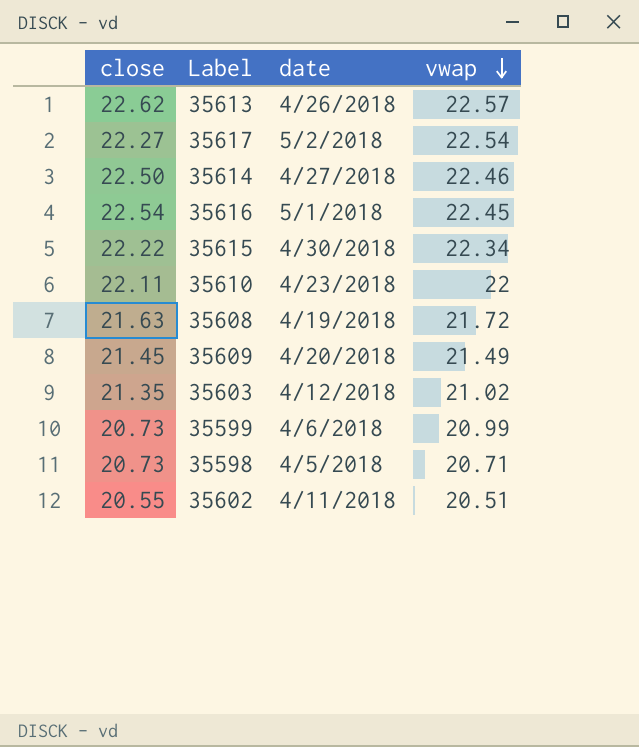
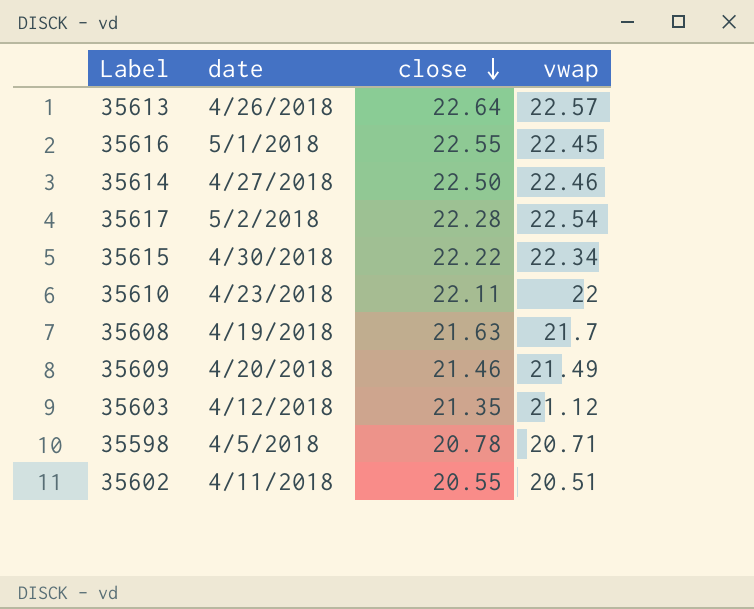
row order: vwap descending -> close descending
column close | position: 1 -> 3
row 35599: 20.73 | 4/6/2018 | 20.99 -> none
35613 | close: 22.62 -> 22.64
35616 | close: 22.54 -> 22.55
35617 | close: 22.27 -> 22.28
35608 | vwap: 21.72 -> 21.7
35609 | close: 21.45 -> 21.46
35603 | vwap: 21.02 -> 21.12
35598 | close: 20.73 -> 20.78

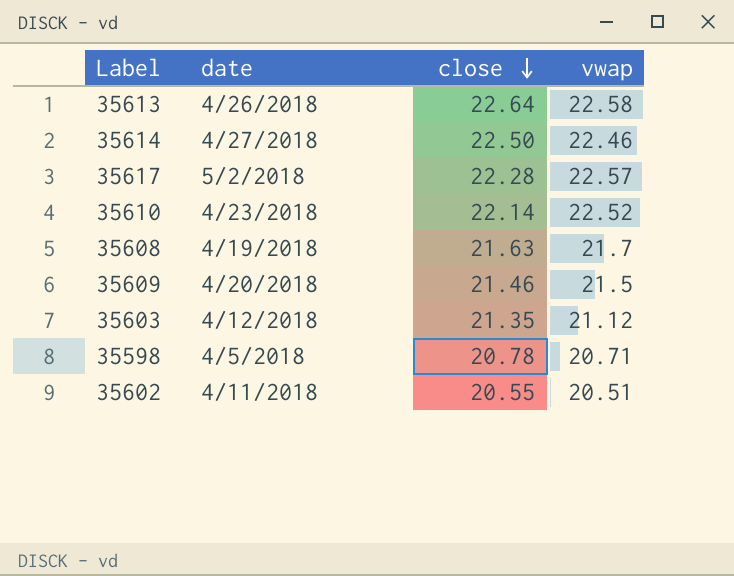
row 35616: 5/1/2018 | 22.55 | 22.45 -> none
row 35615: 4/30/2018 | 22.22 | 22.34 -> none
35613 | vwap: 22.57 -> 22.58
35617 | vwap: 22.54 -> 22.57
35610 | close: 22.11 -> 22.14
35610 | vwap: 22 -> 22.52
35609 | vwap: 21.49 -> 21.5

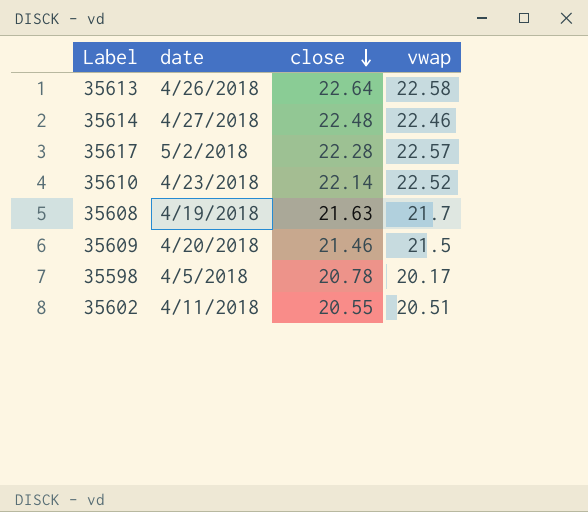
row 35603: 4/12/2018 | 21.35 | 21.12 -> none
35614 | close: 22.50 -> 22.48
35598 | vwap: 20.71 -> 20.17

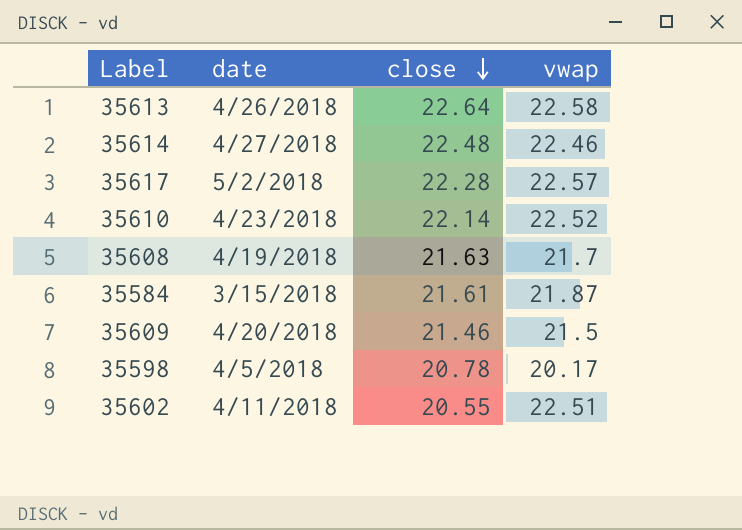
row 35584: none -> 3/15/2018 | 21.61 | 21.87
35602 | vwap: 20.51 -> 22.51

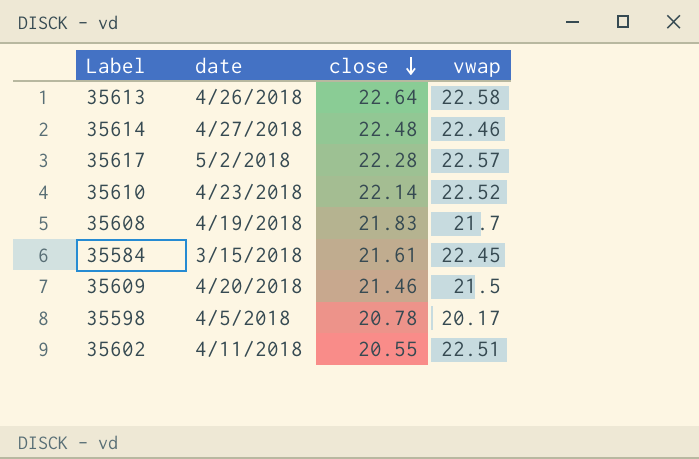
35608 | close: 21.63 -> 21.83
35584 | vwap: 21.87 -> 22.45

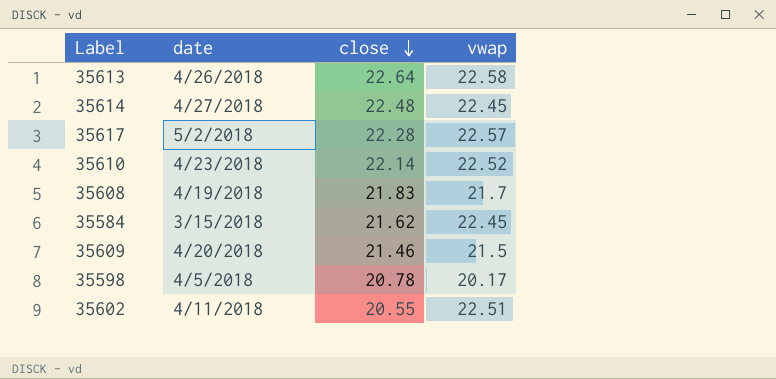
35614 | vwap: 22.46 -> 22.45
35584 | close: 21.61 -> 21.62

